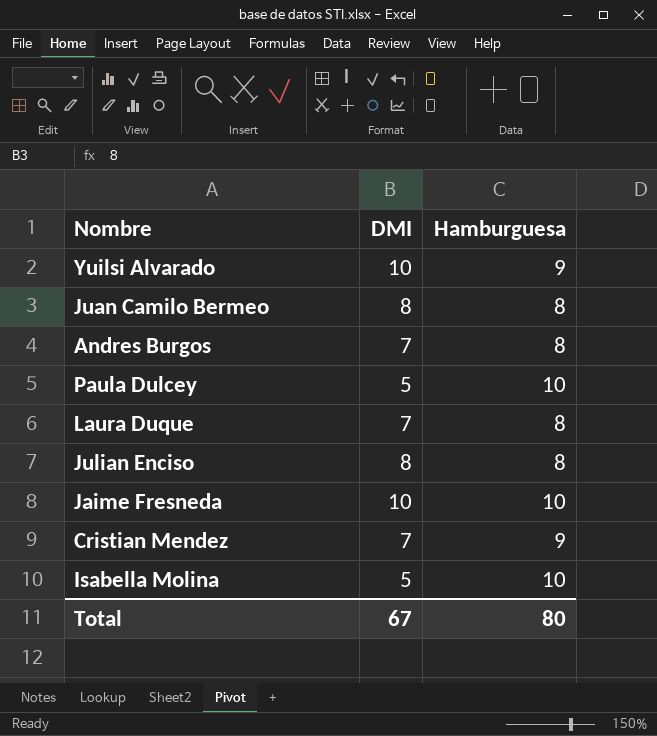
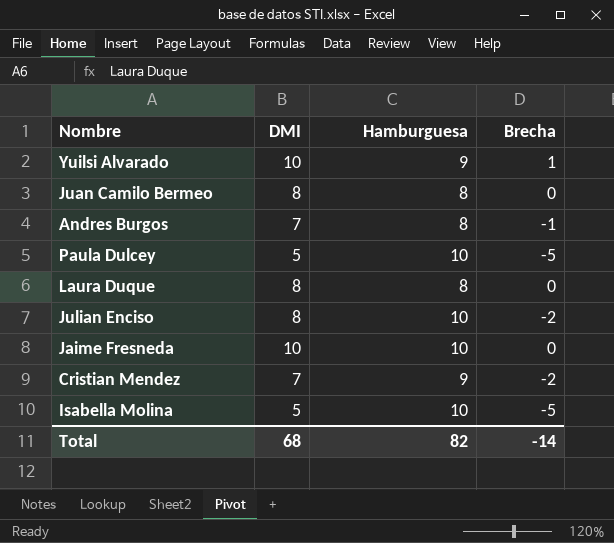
column Brecha | formula: none -> [DMI] - [Hamburguesa]
Laura Duque | DMI: 7 -> 8
Julian Enciso | Hamburguesa: 8 -> 10
Total | DMI: 67 -> 68
Total | Hamburguesa: 80 -> 82

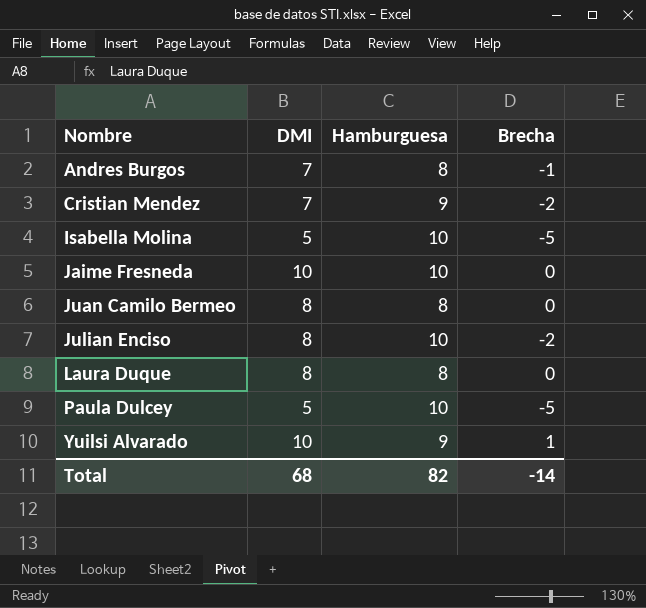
row order: none -> Nombre ascending

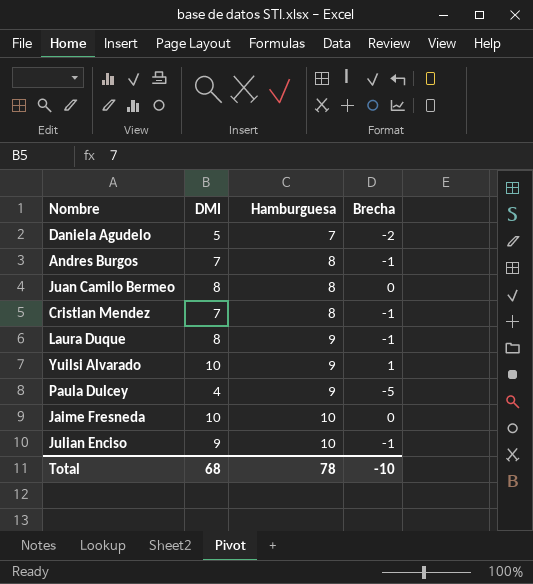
row order: Nombre ascending -> Hamburguesa ascending
row Isabella Molina: 5 | 10 | -5 -> none
row Daniela Agudelo: none -> 5 | 7 | -2
Cristian Mendez | Hamburguesa: 9 -> 8
Cristian Mendez | Brecha: -2 -> -1
Laura Duque | Hamburguesa: 8 -> 9
Laura Duque | Brecha: 0 -> -1
Paula Dulcey | DMI: 5 -> 4
Paula Dulcey | Hamburguesa: 10 -> 9
Julian Enciso | DMI: 8 -> 9
Julian Enciso | Brecha: -2 -> -1
Total | Hamburguesa: 82 -> 78
Total | Brecha: -14 -> -10

